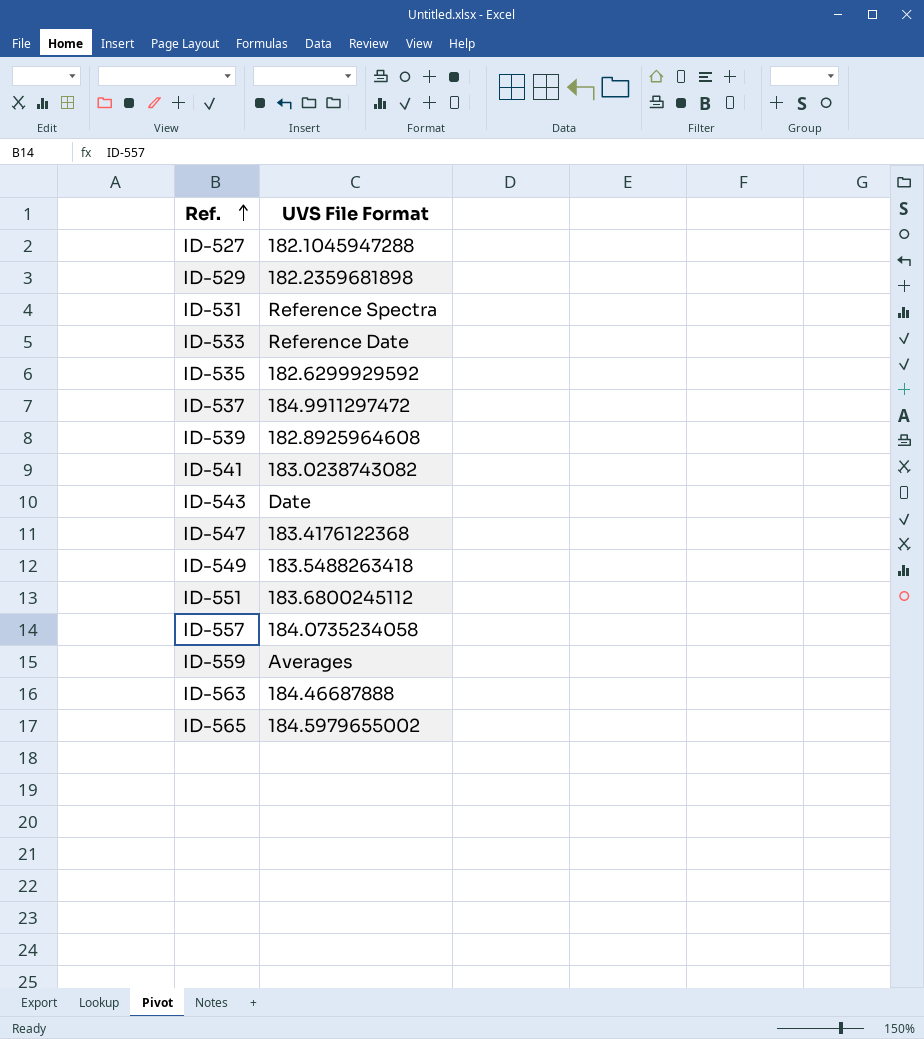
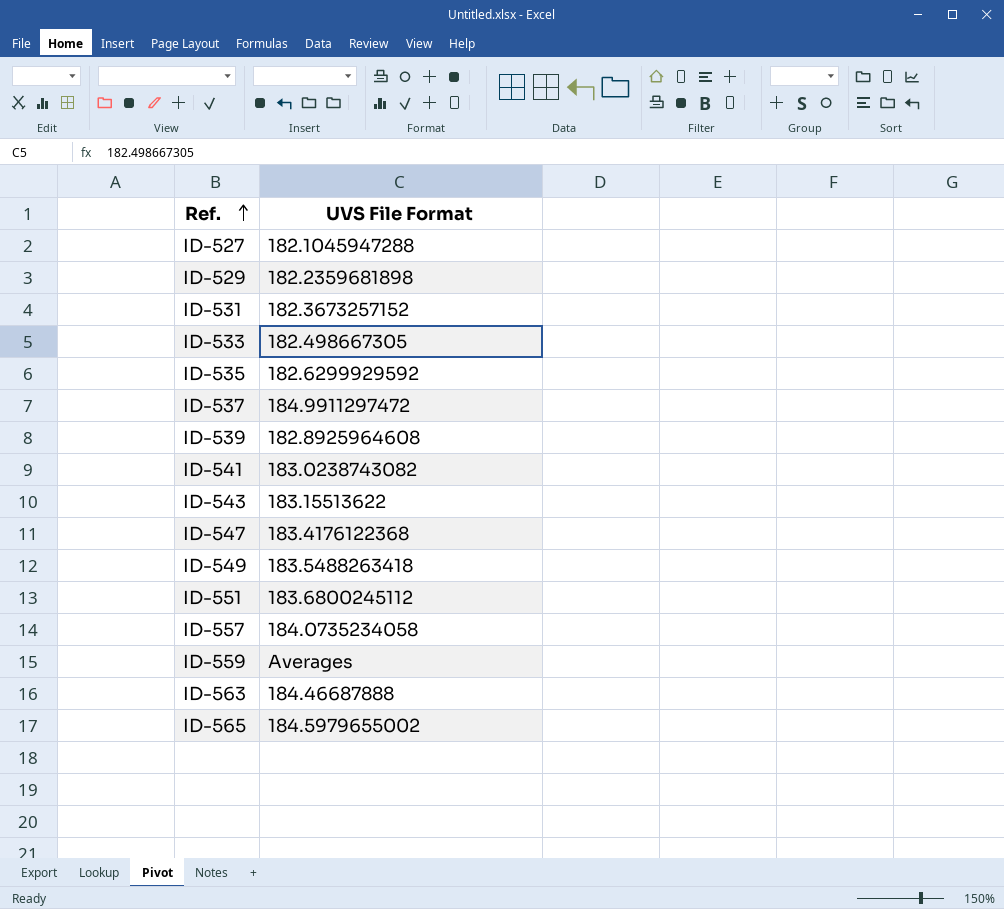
ID-531 | UVS File Format: Reference Spectra -> 182.3673257152
ID-533 | UVS File Format: Reference Date -> 182.498667305
ID-543 | UVS File Format: Date -> 183.15513622

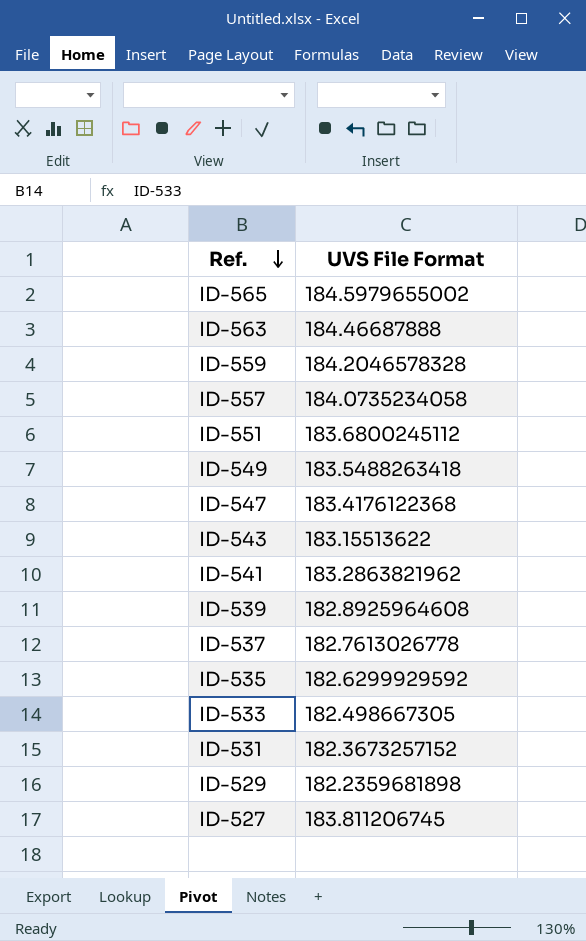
row order: Ref. ascending -> Ref. descending
ID-559 | UVS File Format: Averages -> 184.2046578328
ID-541 | UVS File Format: 183.0238743082 -> 183.2863821962
ID-537 | UVS File Format: 184.9911297472 -> 182.7613026778
ID-527 | UVS File Format: 182.1045947288 -> 183.811206745

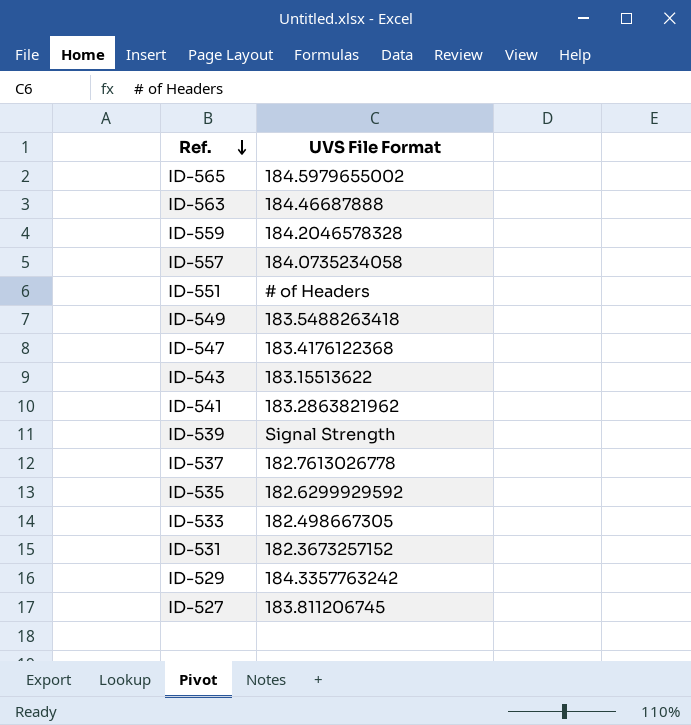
ID-551 | UVS File Format: 183.6800245112 -> # of Headers
ID-539 | UVS File Format: 182.8925964608 -> Signal Strength
ID-529 | UVS File Format: 182.2359681898 -> 184.3357763242

